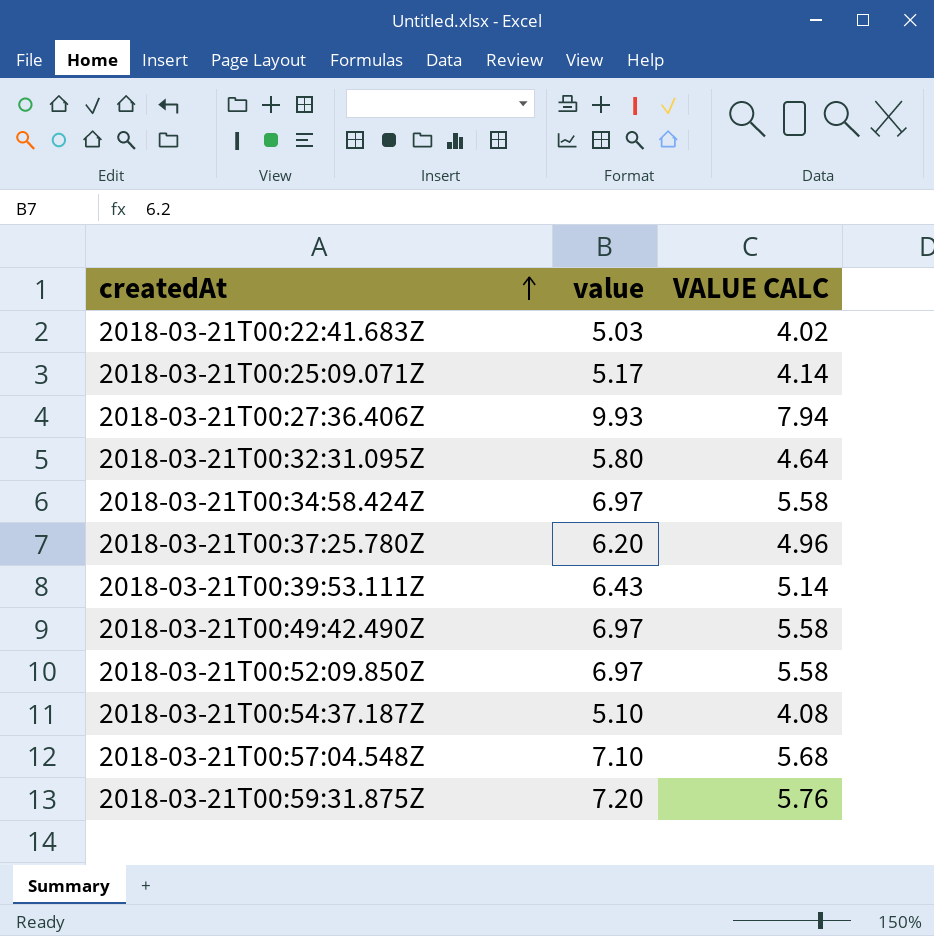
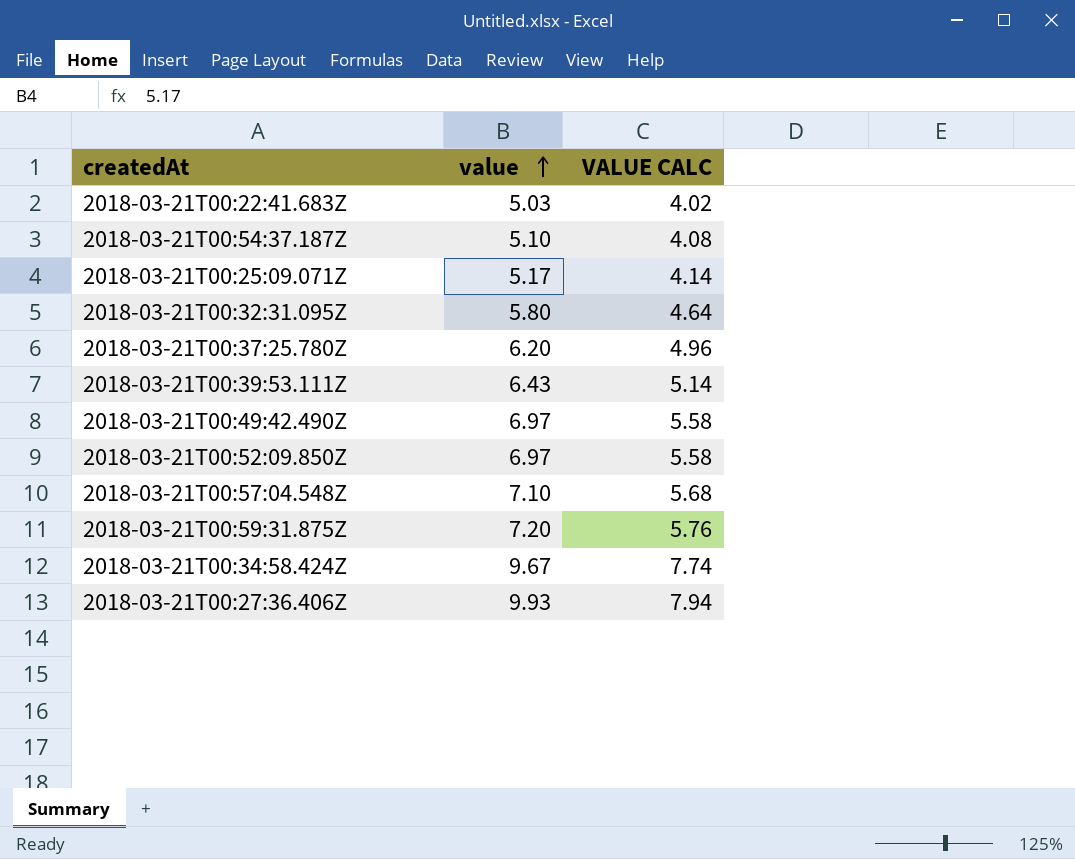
row order: createdAt ascending -> value ascending
2018-03-21T00:34:58.424Z | value: 6.97 -> 9.67
2018-03-21T00:34:58.424Z | VALUE CALC: 5.58 -> 7.74

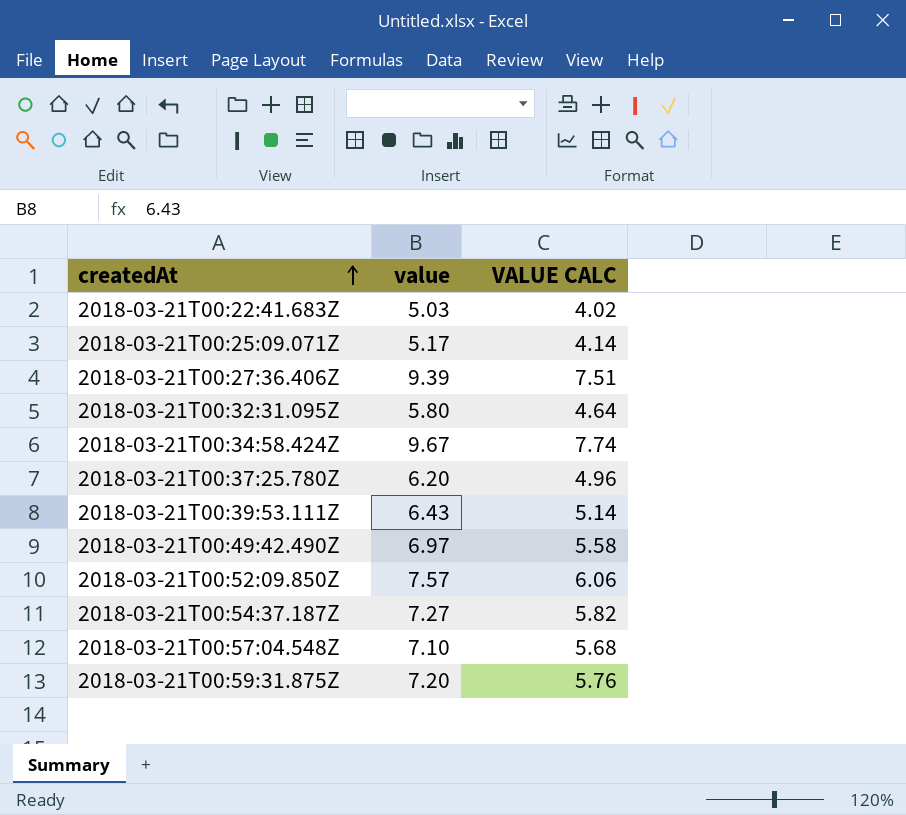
row order: value ascending -> createdAt ascending
2018-03-21T00:27:36.406Z | value: 9.93 -> 9.39
2018-03-21T00:27:36.406Z | VALUE CALC: 7.94 -> 7.51
2018-03-21T00:52:09.850Z | value: 6.97 -> 7.57
2018-03-21T00:52:09.850Z | VALUE CALC: 5.58 -> 6.06
2018-03-21T00:54:37.187Z | value: 5.10 -> 7.27
2018-03-21T00:54:37.187Z | VALUE CALC: 4.08 -> 5.82

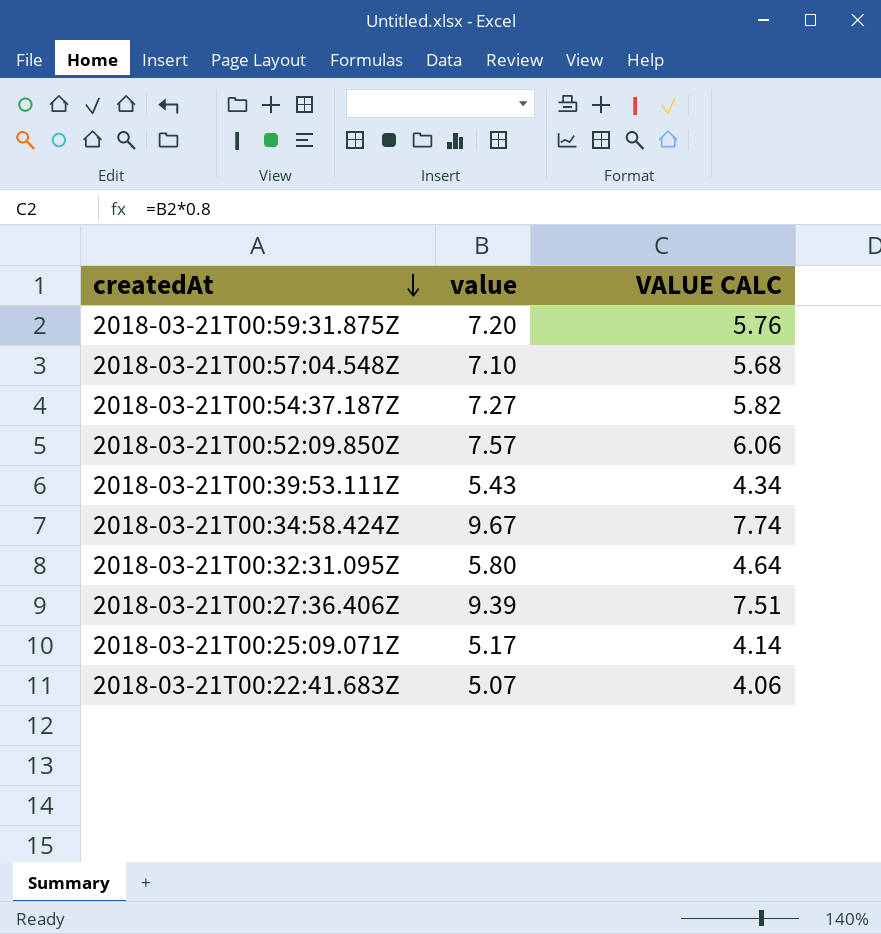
row order: createdAt ascending -> createdAt descending
row 2018-03-21T00:37:25.780Z: 6.20 | 4.96 -> none
row 2018-03-21T00:49:42.490Z: 6.97 | 5.58 -> none
2018-03-21T00:39:53.111Z | value: 6.43 -> 5.43
2018-03-21T00:39:53.111Z | VALUE CALC: 5.14 -> 4.34
2018-03-21T00:22:41.683Z | value: 5.03 -> 5.07
2018-03-21T00:22:41.683Z | VALUE CALC: 4.02 -> 4.06

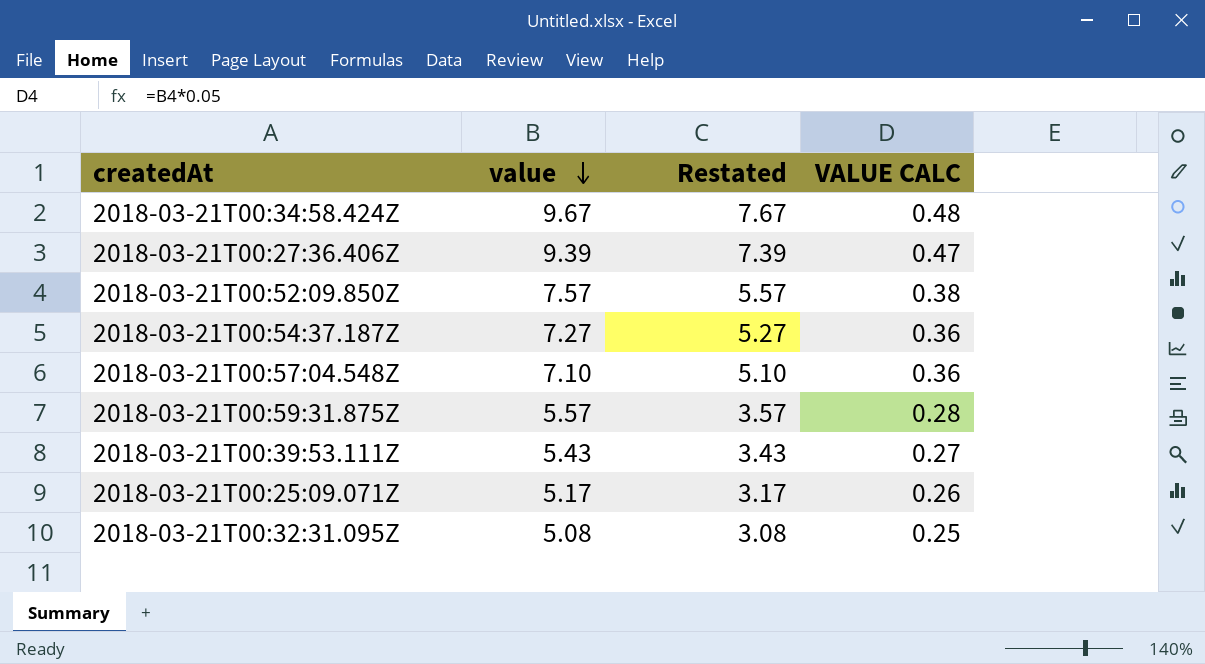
row order: createdAt descending -> value descending
column Restated | formula: none -> [value] - 2
column VALUE CALC | formula: [value] * 0.8 -> [value] * 0.05
row 2018-03-21T00:22:41.683Z: 5.07 | 4.06 -> none
2018-03-21T00:59:31.875Z | value: 7.20 -> 5.57
2018-03-21T00:32:31.095Z | value: 5.80 -> 5.08

